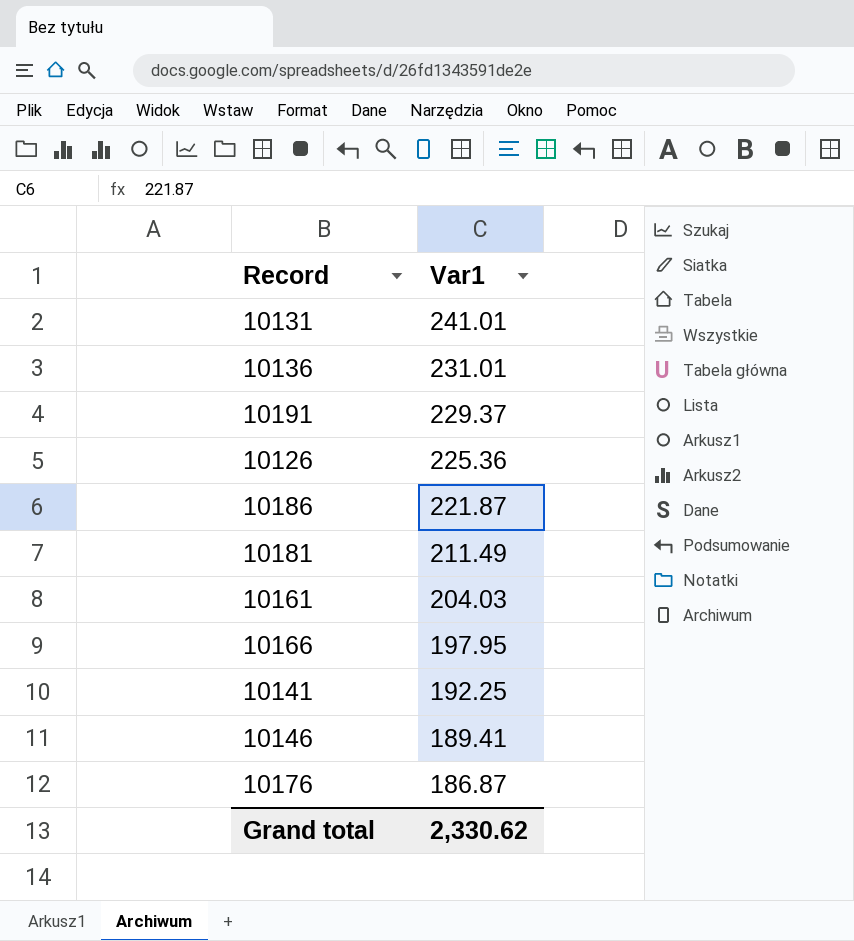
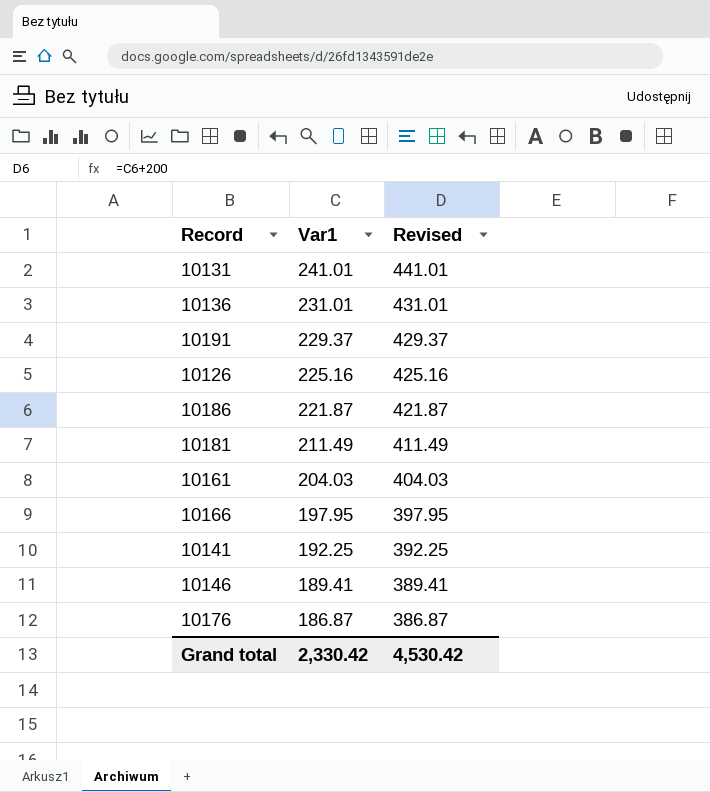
column Revised | formula: none -> [Var1] + 200
10126 | Var1: 225.36 -> 225.16
Grand total | Var1: 2,330.62 -> 2,330.42

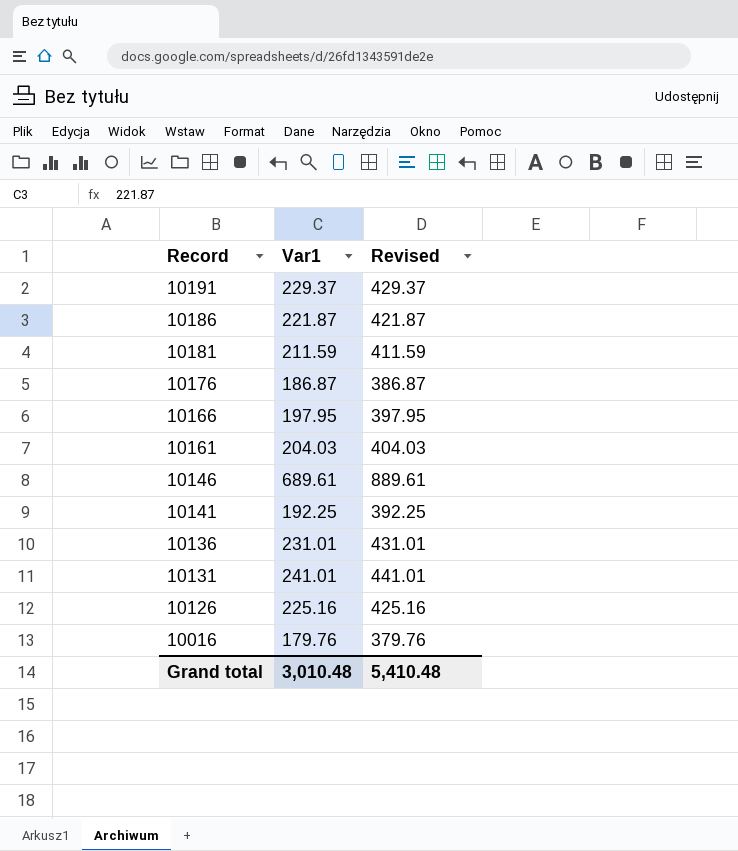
row order: Var1 descending -> Record descending
10181 | Var1: 211.49 -> 211.59
10181 | Revised: 411.49 -> 411.59
10146 | Var1: 189.41 -> 689.61
10146 | Revised: 389.41 -> 889.61
row 10016: none -> 179.76 | 379.76
Grand total | Var1: 2,330.42 -> 3,010.48
Grand total | Revised: 4,530.42 -> 5,410.48

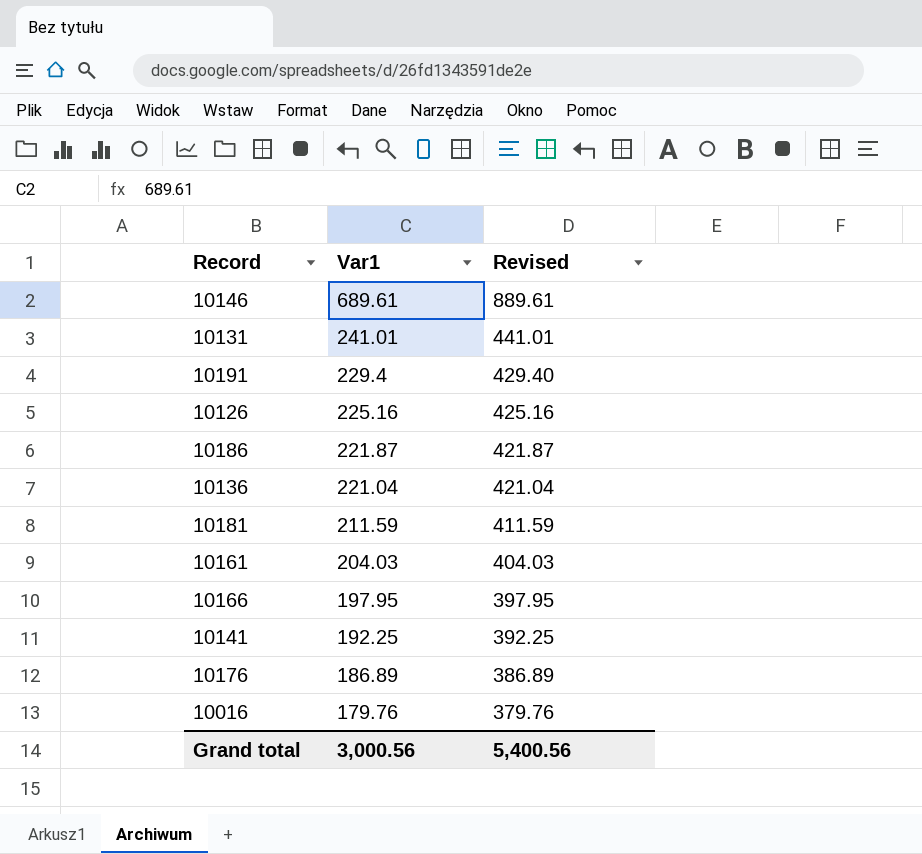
row order: Record descending -> Var1 descending
10191 | Var1: 229.37 -> 229.4
10191 | Revised: 429.37 -> 429.40
10136 | Var1: 231.01 -> 221.04
10136 | Revised: 431.01 -> 421.04
10176 | Var1: 186.87 -> 186.89
10176 | Revised: 386.87 -> 386.89
Grand total | Var1: 3,010.48 -> 3,000.56
Grand total | Revised: 5,410.48 -> 5,400.56

